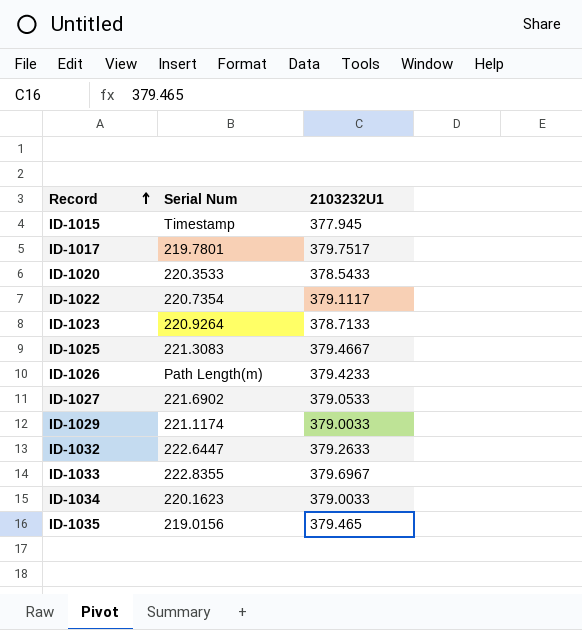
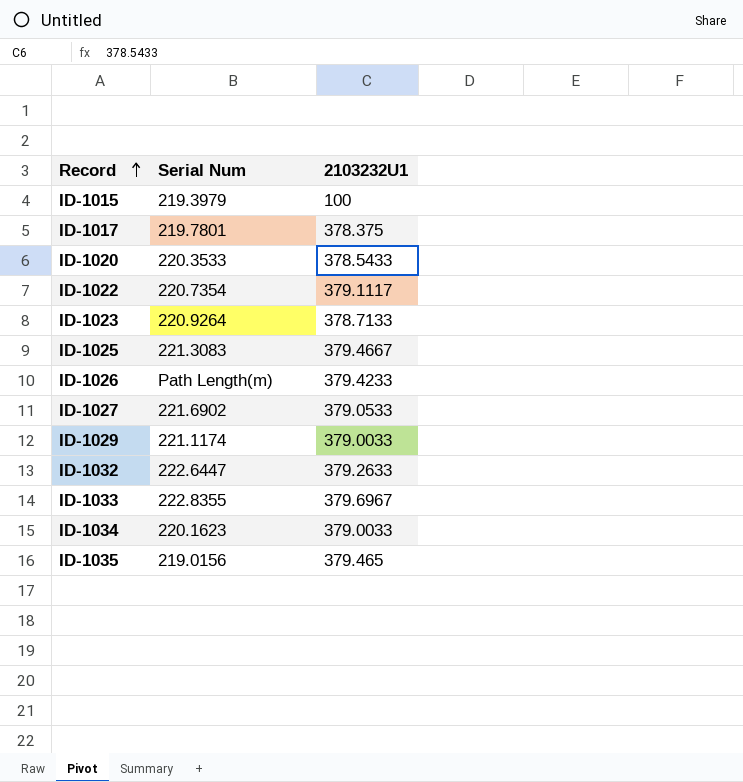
ID-1015 | Serial Num: Timestamp -> 219.3979
ID-1015 | 2103232U1: 377.945 -> 100
ID-1017 | 2103232U1: 379.7517 -> 378.375

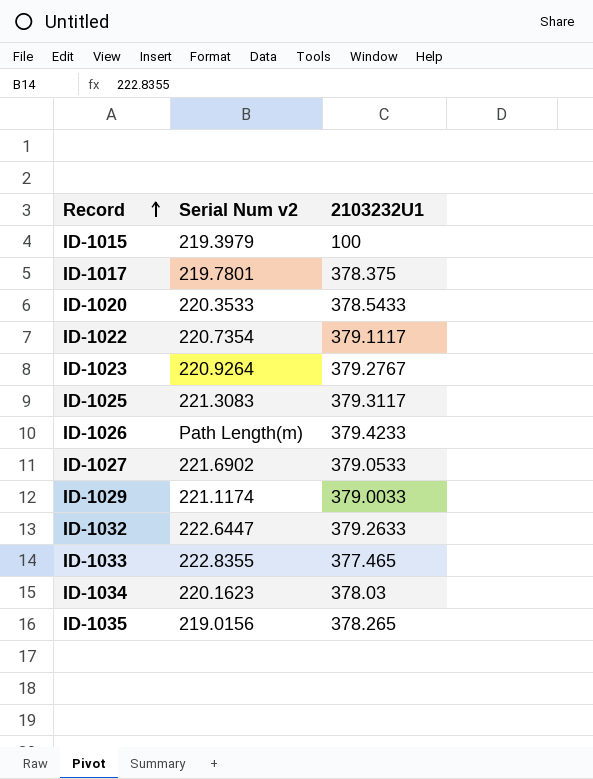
column name: Serial Num -> Serial Num v2
ID-1023 | 2103232U1: 378.7133 -> 379.2767
ID-1025 | 2103232U1: 379.4667 -> 379.3117
ID-1033 | 2103232U1: 379.6967 -> 377.465
ID-1034 | 2103232U1: 379.0033 -> 378.03
ID-1035 | 2103232U1: 379.465 -> 378.265

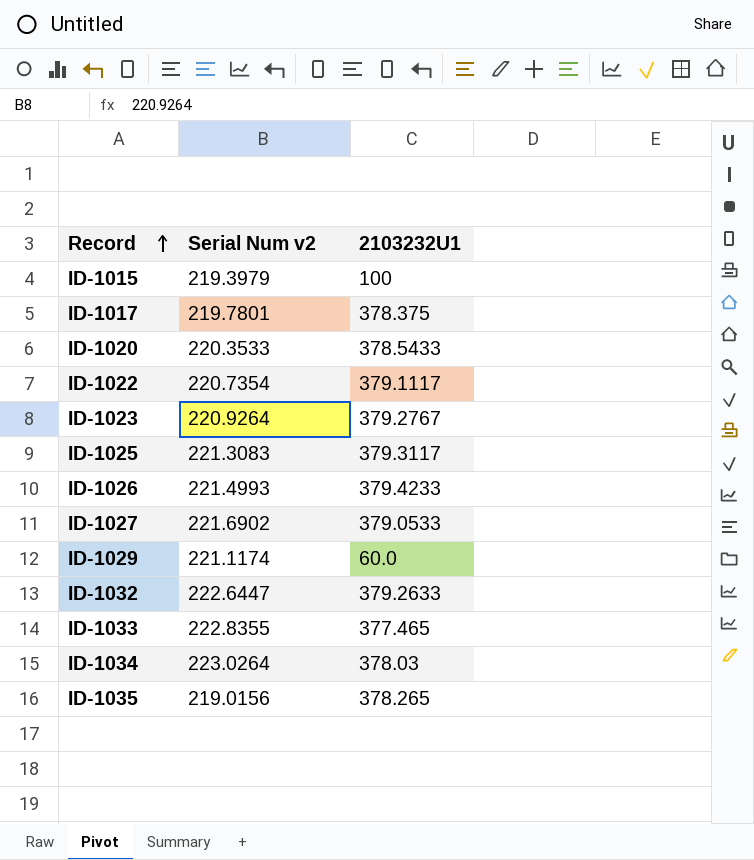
ID-1026 | Serial Num v2: Path Length(m) -> 221.4993
ID-1029 | 2103232U1: 379.0033 -> 60.0
ID-1034 | Serial Num v2: 220.1623 -> 223.0264

